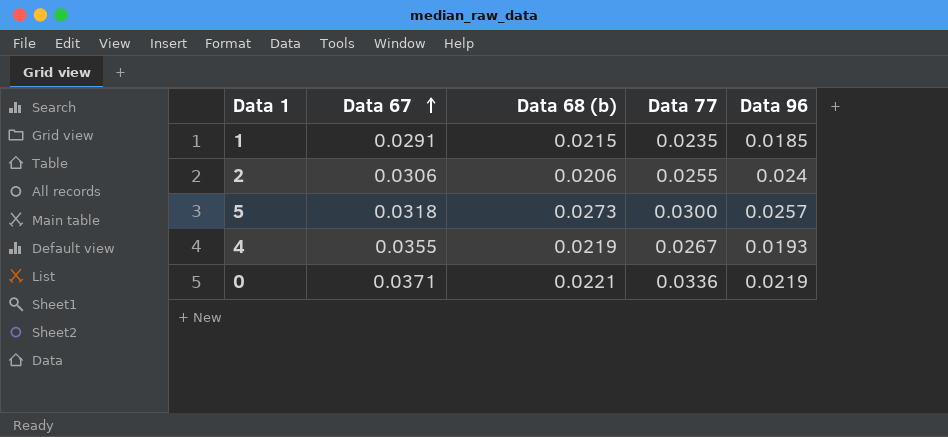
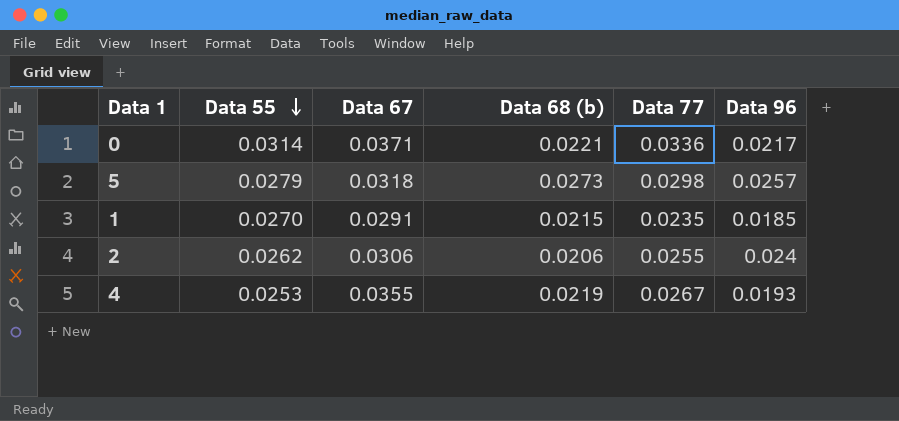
row order: Data 67 ascending -> Data 55 descending
column Data 55 | position: none -> 2
0 | Data 96: 0.0219 -> 0.0217
5 | Data 77: 0.0300 -> 0.0298

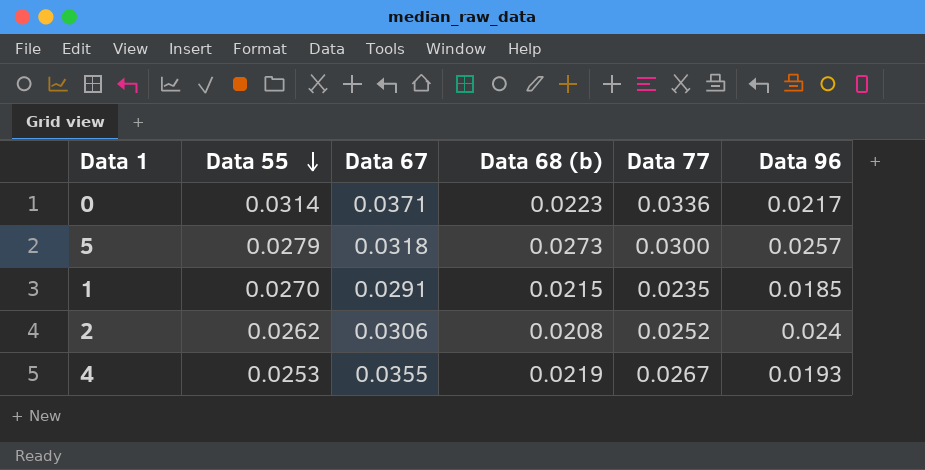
0 | Data 68 (b): 0.0221 -> 0.0223
5 | Data 77: 0.0298 -> 0.0300
2 | Data 68 (b): 0.0206 -> 0.0208
2 | Data 77: 0.0255 -> 0.0252

